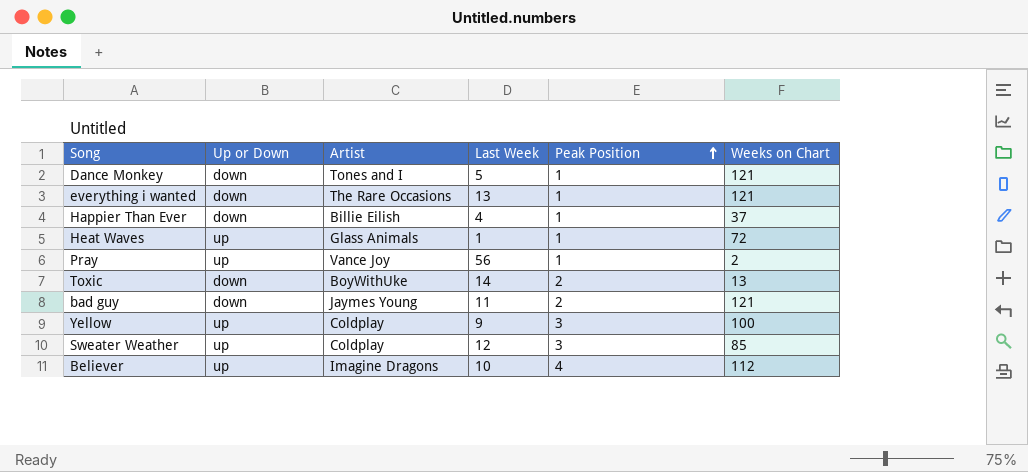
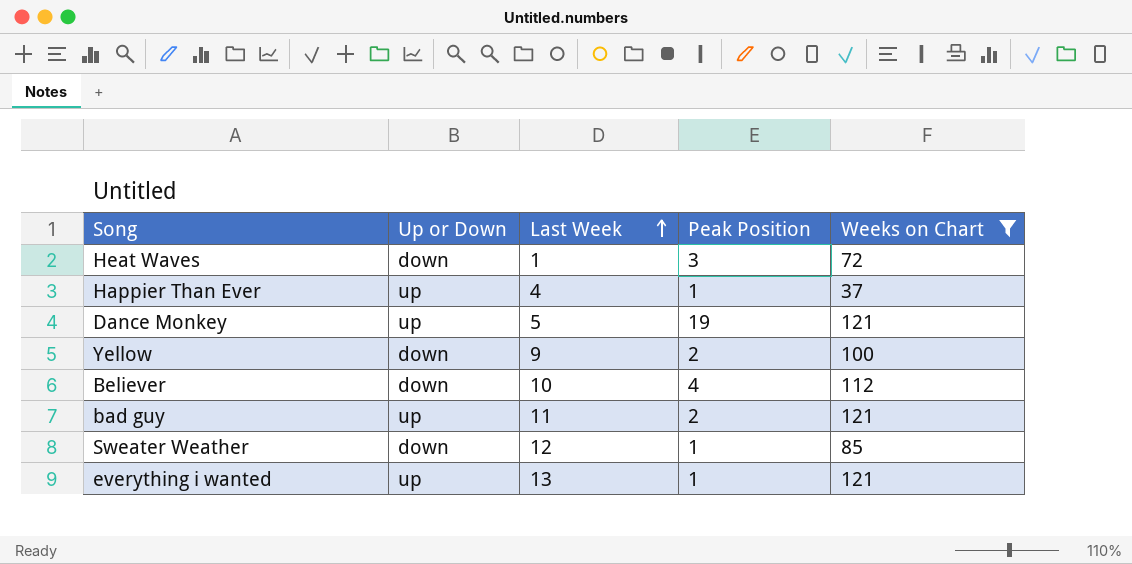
filter: none -> Weeks on Chart >= 37
row order: Peak Position ascending -> Last Week ascending
column Artist | position: 3 -> none
Heat Waves | Up or Down: up -> down
Heat Waves | Peak Position: 1 -> 3
Happier Than Ever | Up or Down: down -> up
Dance Monkey | Up or Down: down -> up
Dance Monkey | Peak Position: 1 -> 19
Yellow | Up or Down: up -> down
Yellow | Peak Position: 3 -> 2
Believer | Up or Down: up -> down
bad guy | Up or Down: down -> up
Sweater Weather | Up or Down: up -> down
Sweater Weather | Peak Position: 3 -> 1
everything i wanted | Up or Down: down -> up

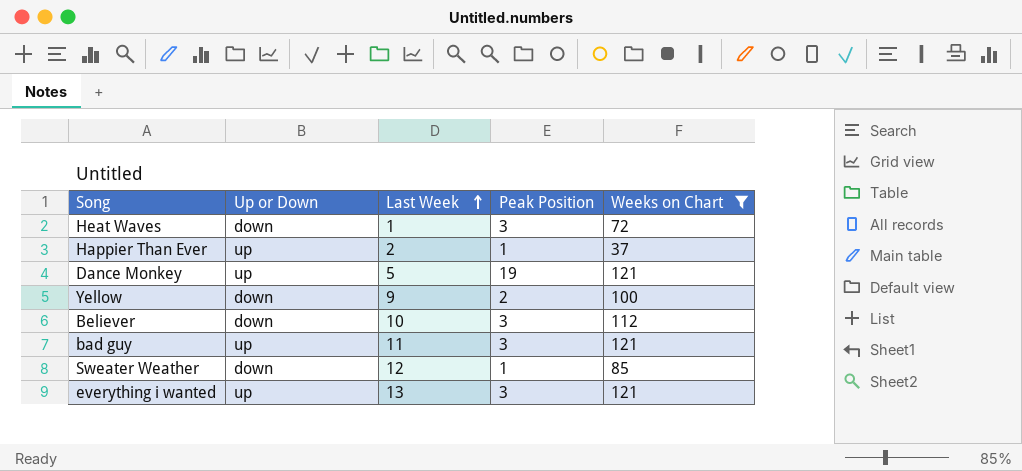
Happier Than Ever | Last Week: 4 -> 2
Believer | Peak Position: 4 -> 3
bad guy | Peak Position: 2 -> 3
everything i wanted | Peak Position: 1 -> 3

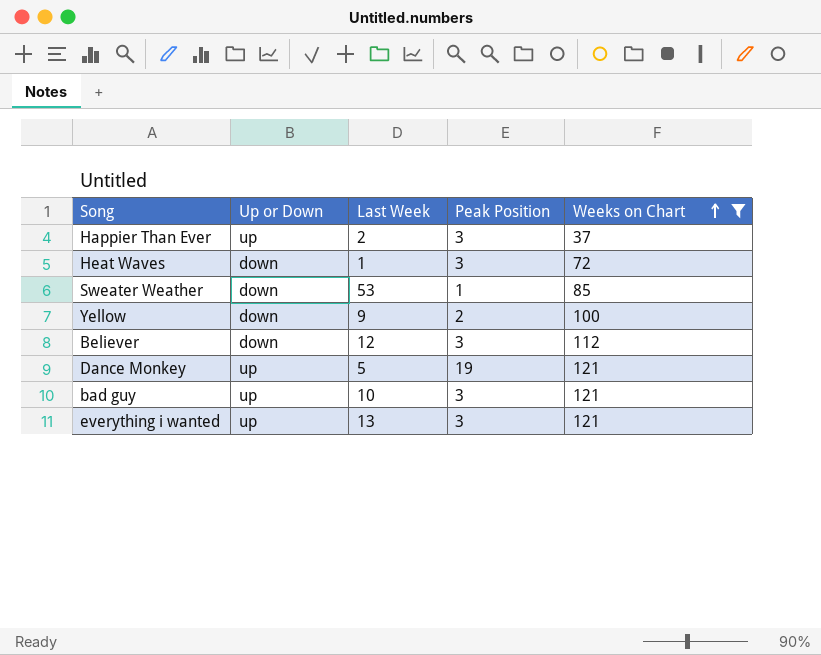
row order: Last Week ascending -> Weeks on Chart ascending
Happier Than Ever | Peak Position: 1 -> 3
Sweater Weather | Last Week: 12 -> 53
Believer | Last Week: 10 -> 12
bad guy | Last Week: 11 -> 10

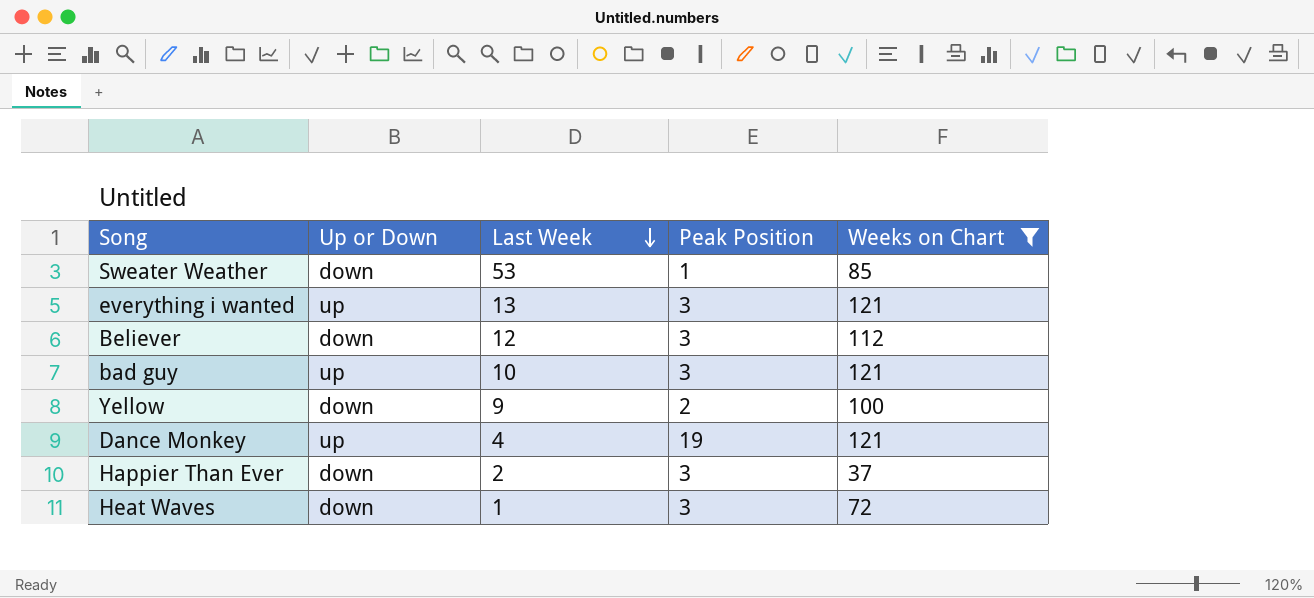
row order: Weeks on Chart ascending -> Last Week descending
Dance Monkey | Last Week: 5 -> 4
Happier Than Ever | Up or Down: up -> down

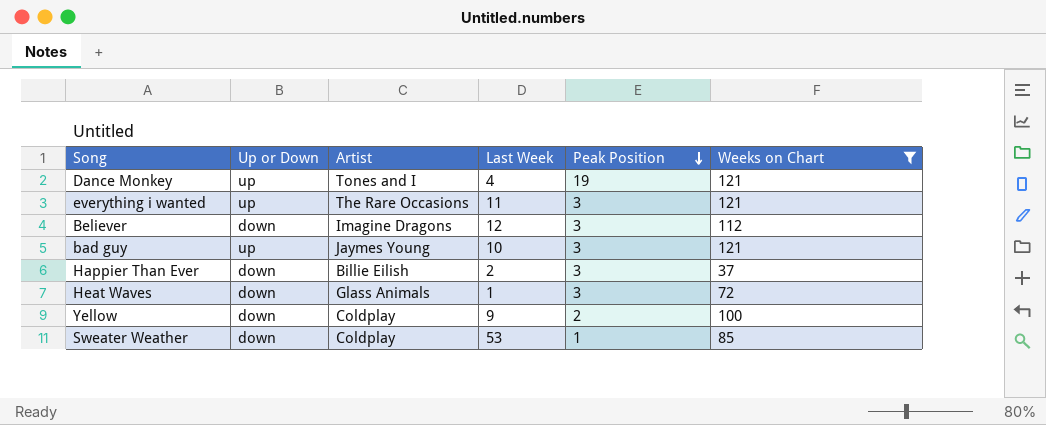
row order: Last Week descending -> Peak Position descending
column Artist | position: none -> 3
everything i wanted | Last Week: 13 -> 11

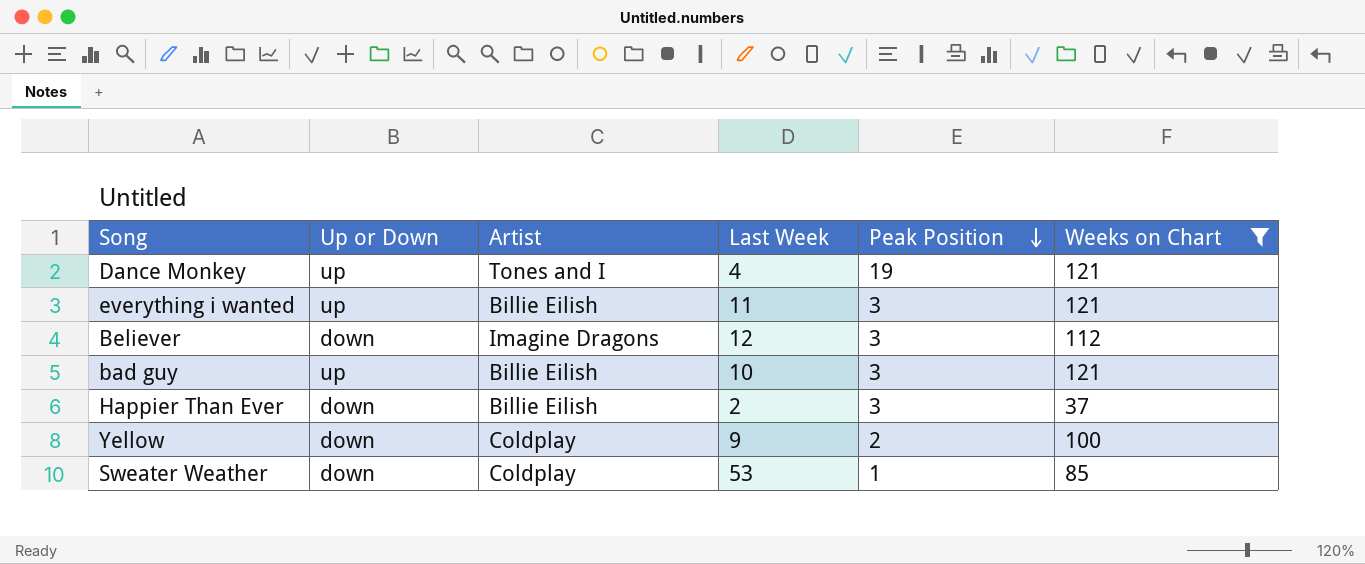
row Heat Waves: down | Glass Animals | 1 | 3 | 72 -> none
everything i wanted | Artist: The Rare Occasions -> Billie Eilish
bad guy | Artist: Jaymes Young -> Billie Eilish

